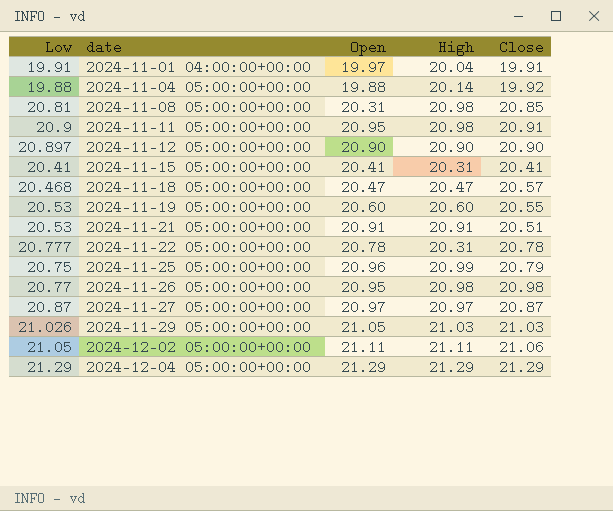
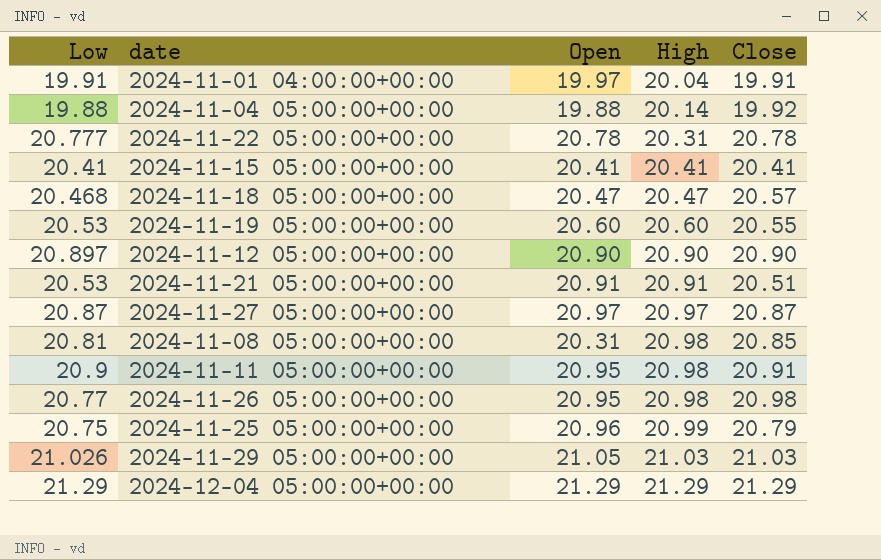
row order: date ascending -> High ascending
row 2024-12-02 05:00:00+00:00: 21.05 | 21.11 | 21.11 | 21.06 -> none
2024-11-15 05:00:00+00:00 | High: 20.31 -> 20.41

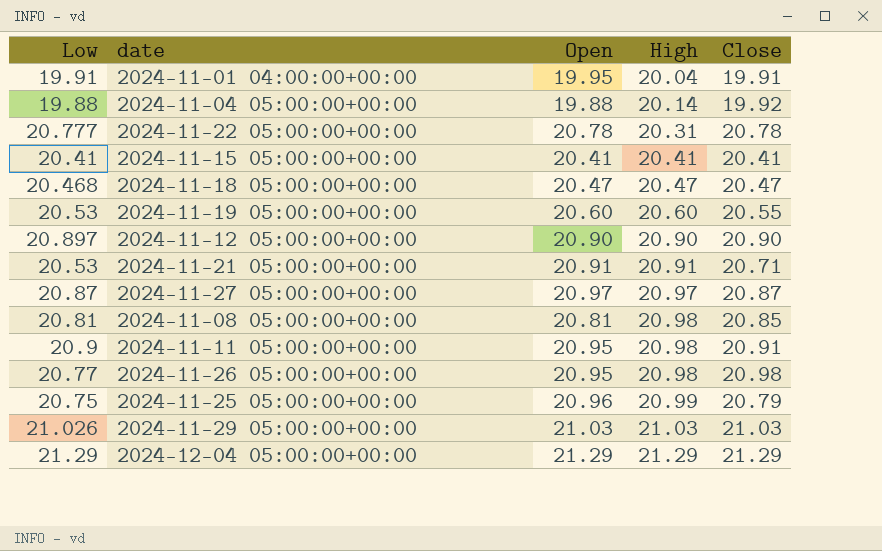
2024-11-01 04:00:00+00:00 | Open: 19.97 -> 19.95
2024-11-18 05:00:00+00:00 | Close: 20.57 -> 20.47
2024-11-21 05:00:00+00:00 | Close: 20.51 -> 20.71
2024-11-08 05:00:00+00:00 | Open: 20.31 -> 20.81
2024-11-29 05:00:00+00:00 | Open: 21.05 -> 21.03

